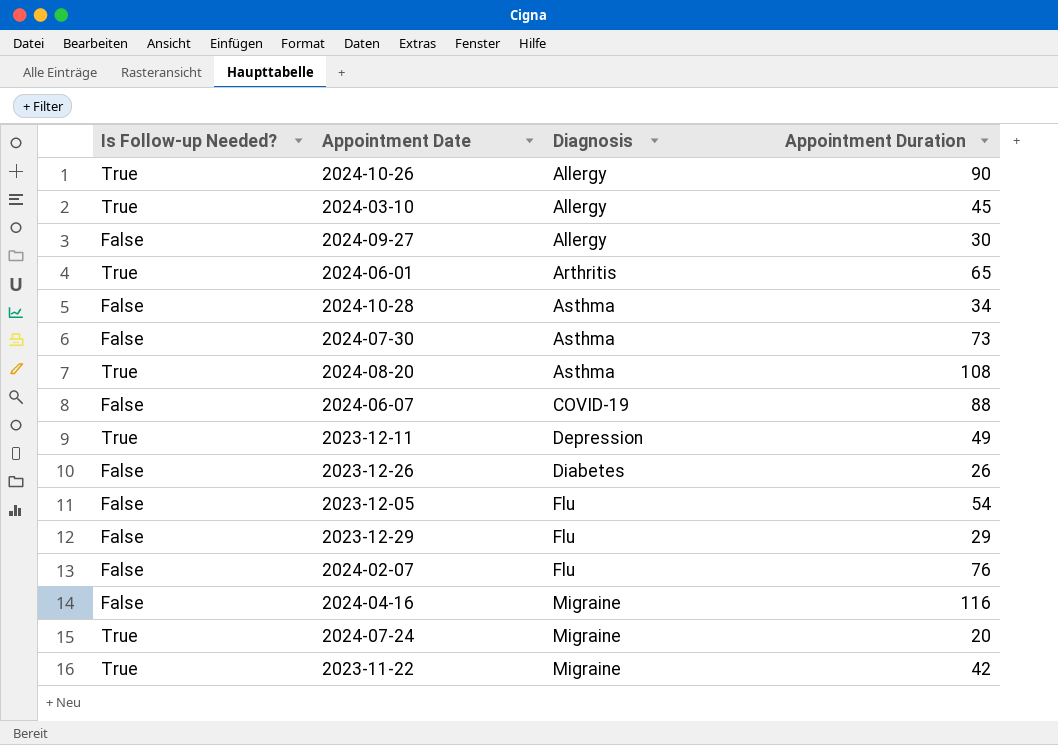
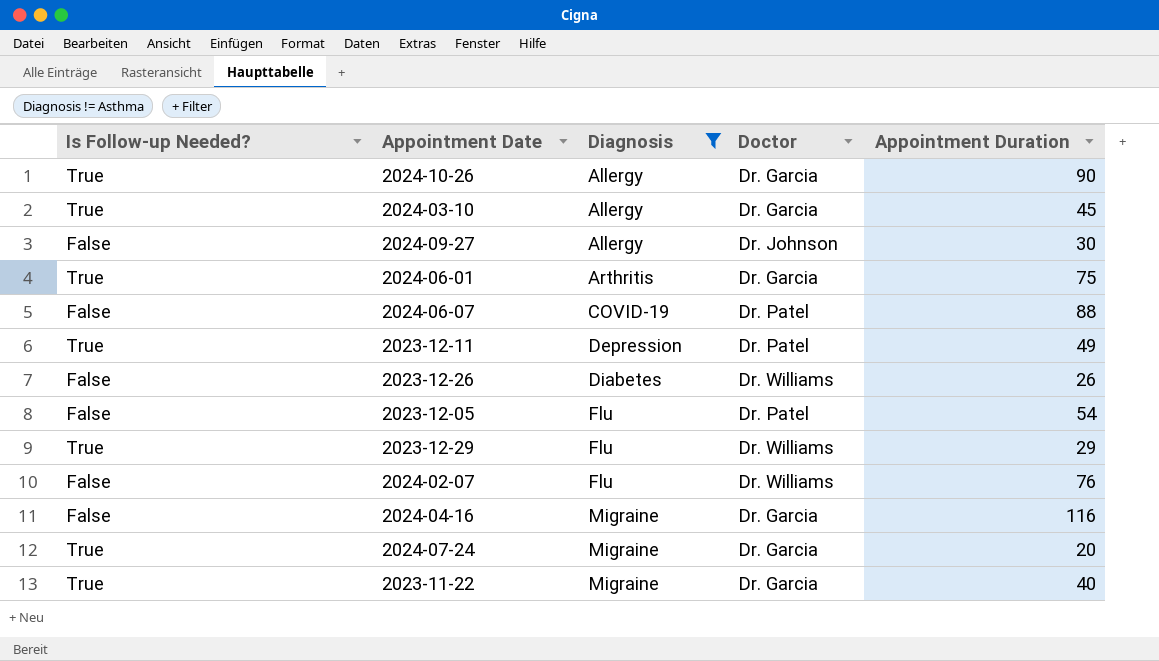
filter: none -> Diagnosis != Asthma
column Doctor | position: none -> 4
2024-06-01 | Appointment Duration: 65 -> 75
2023-12-29 | Is Follow-up Needed?: False -> True
2023-11-22 | Appointment Duration: 42 -> 40

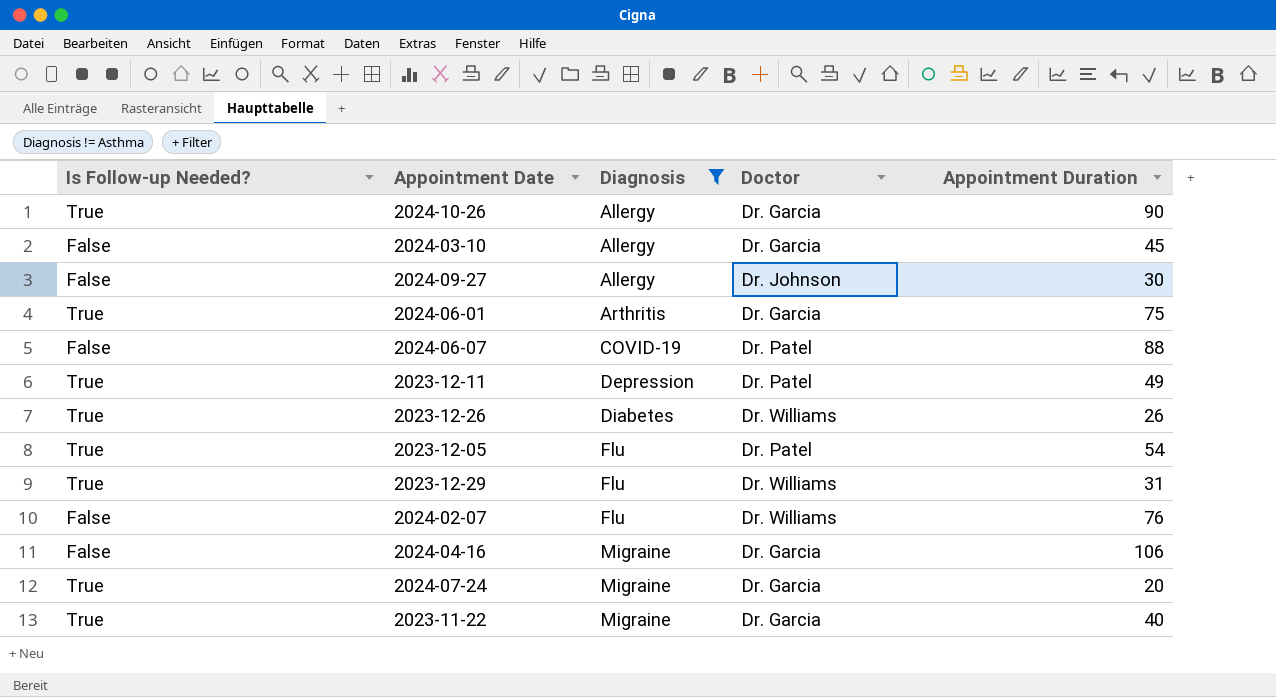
2024-03-10 | Is Follow-up Needed?: True -> False
2023-12-26 | Is Follow-up Needed?: False -> True
2023-12-05 | Is Follow-up Needed?: False -> True
2023-12-29 | Appointment Duration: 29 -> 31
2024-04-16 | Appointment Duration: 116 -> 106

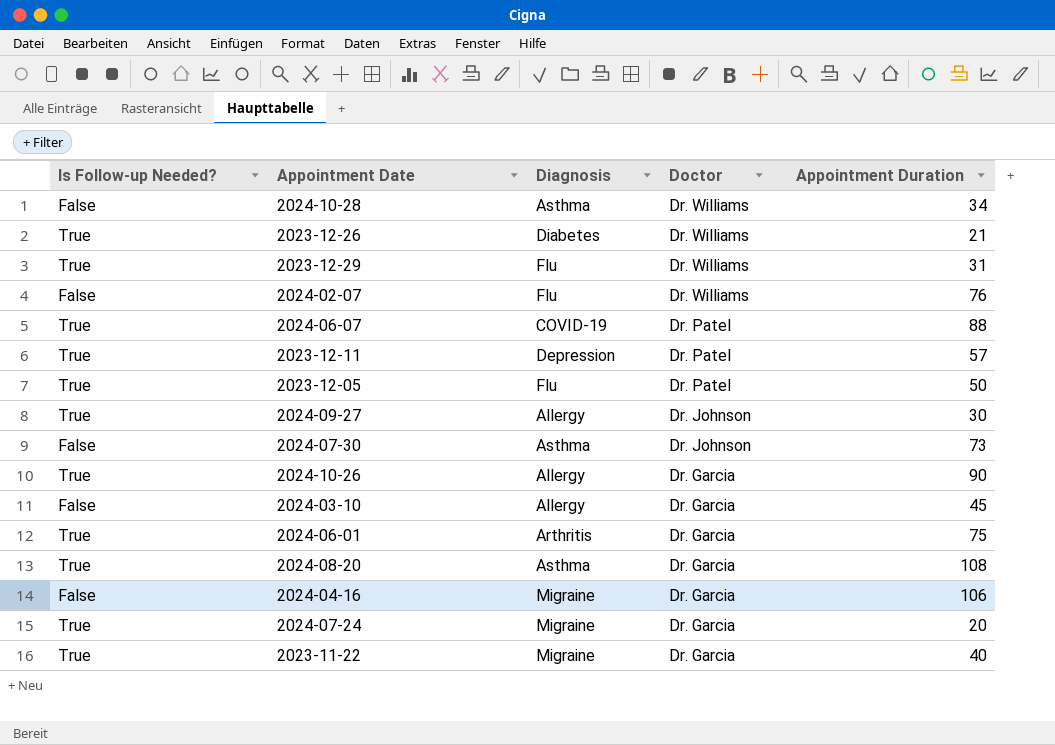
filter: Diagnosis != Asthma -> none
row order: Diagnosis ascending -> Doctor descending
2023-12-26 | Appointment Duration: 26 -> 21
2024-06-07 | Is Follow-up Needed?: False -> True
2023-12-11 | Appointment Duration: 49 -> 57
2023-12-05 | Appointment Duration: 54 -> 50
2024-09-27 | Is Follow-up Needed?: False -> True

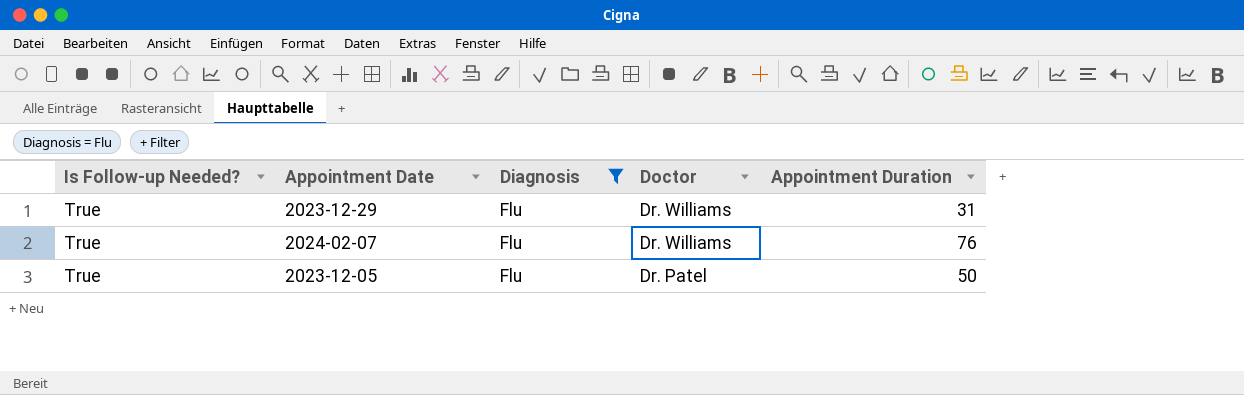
filter: none -> Diagnosis = Flu
2024-02-07 | Is Follow-up Needed?: False -> True

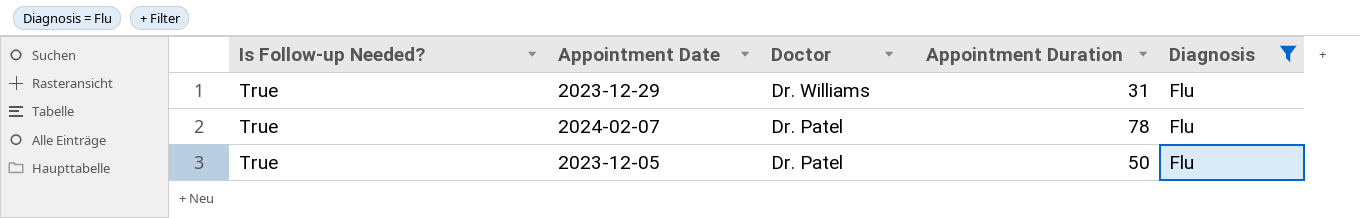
column Diagnosis | position: 3 -> 5
2024-02-07 | Doctor: Dr. Williams -> Dr. Patel
2024-02-07 | Appointment Duration: 76 -> 78

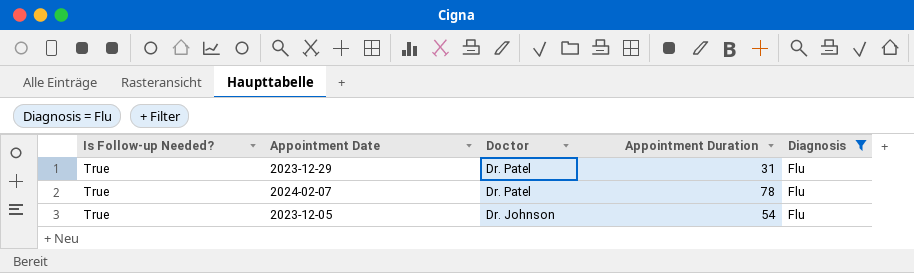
2023-12-29 | Doctor: Dr. Williams -> Dr. Patel
2023-12-05 | Doctor: Dr. Patel -> Dr. Johnson
2023-12-05 | Appointment Duration: 50 -> 54

